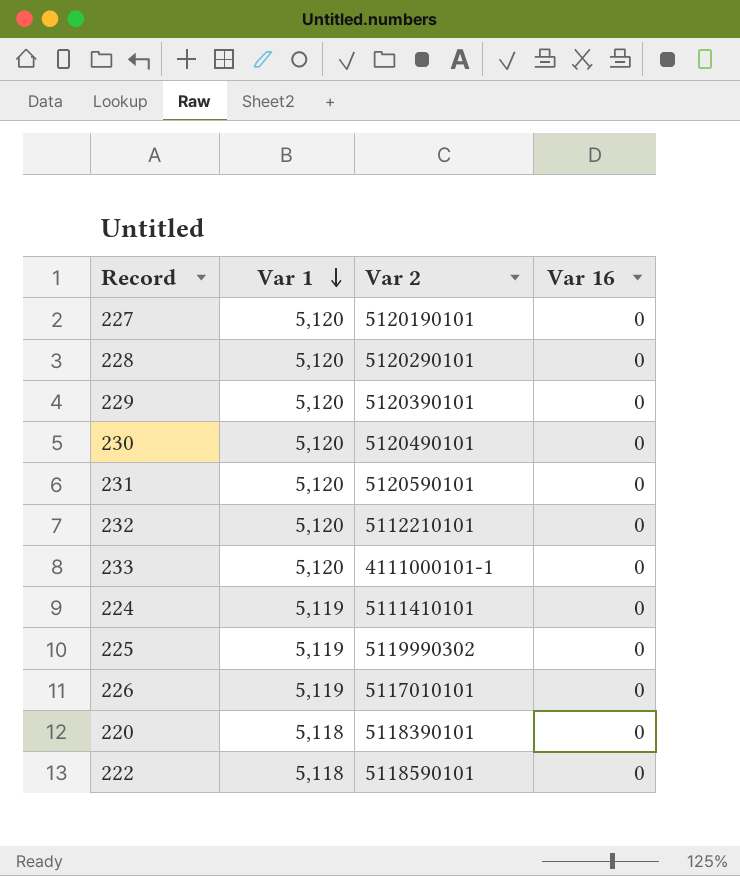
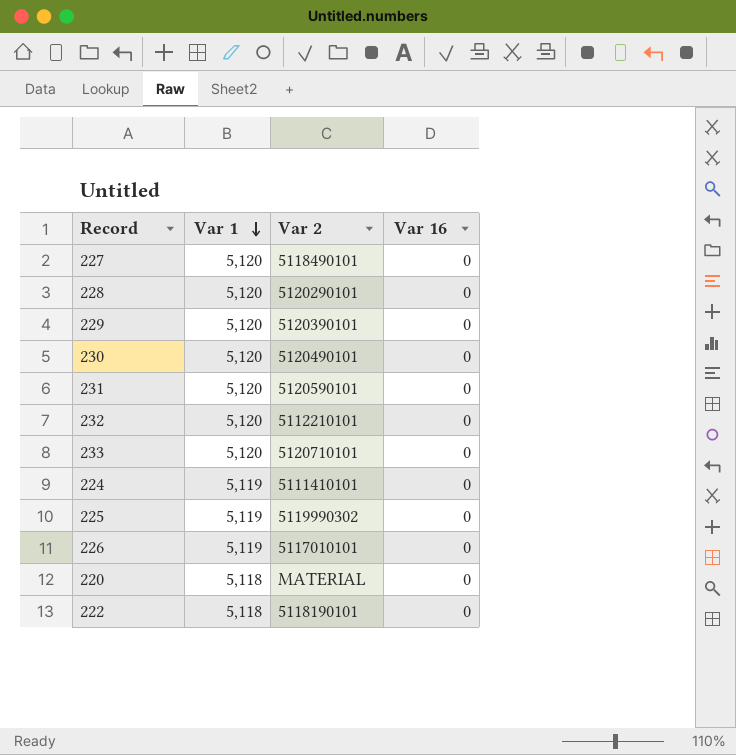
227 | Var 2: 5120190101 -> 5118490101
233 | Var 2: 4111000101-1 -> 5120710101
220 | Var 2: 5118390101 -> MATERIAL
222 | Var 2: 5118590101 -> 5118190101

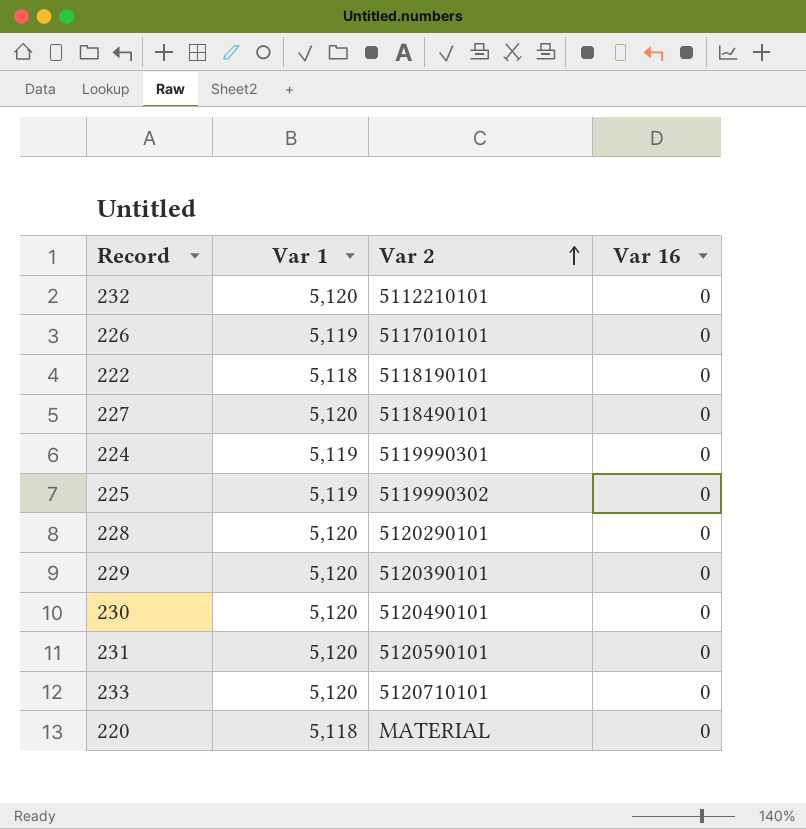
row order: Var 1 descending -> Var 2 ascending
224 | Var 2: 5111410101 -> 5119990301

